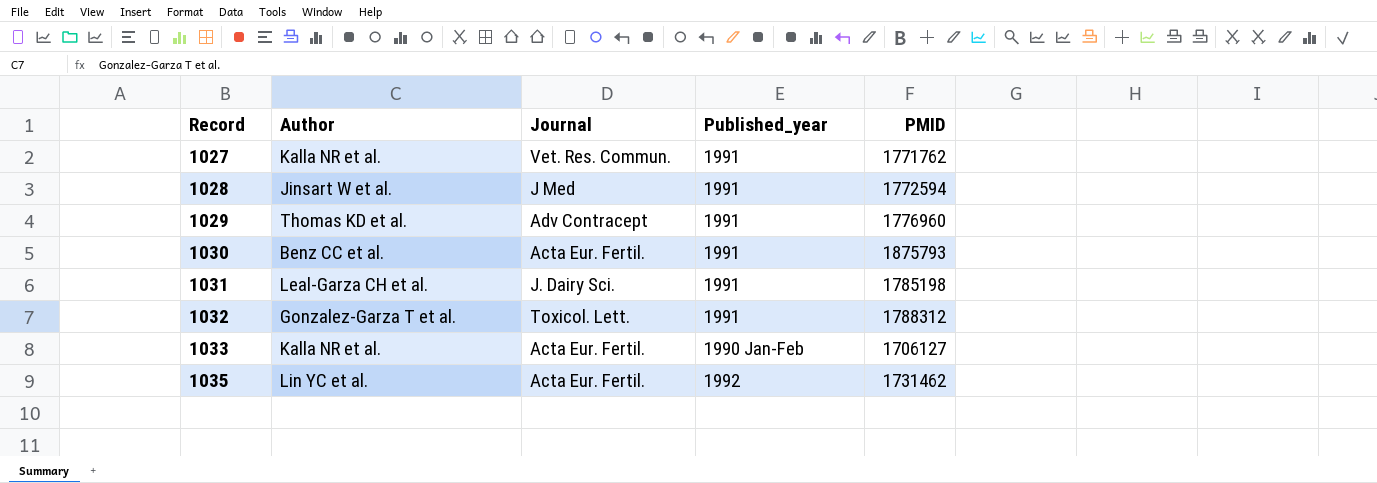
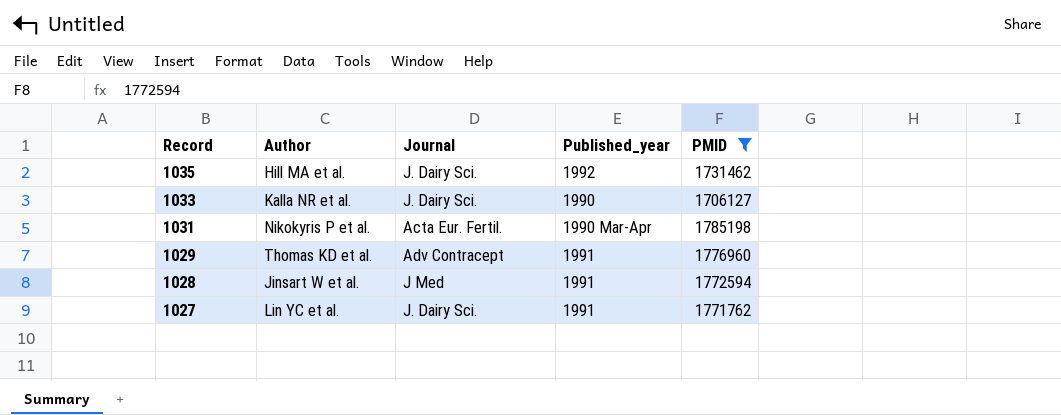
filter: none -> PMID <= 1785198
row order: Record ascending -> Record descending
1035 | Author: Lin YC et al. -> Hill MA et al.
1035 | Journal: Acta Eur. Fertil. -> J. Dairy Sci.
1033 | Journal: Acta Eur. Fertil. -> J. Dairy Sci.
1033 | Published_year: 1990 Jan-Feb -> 1990
1031 | Author: Leal-Garza CH et al. -> Nikokyris P et al.
1031 | Journal: J. Dairy Sci. -> Acta Eur. Fertil.
1031 | Published_year: 1991 -> 1990 Mar-Apr
1027 | Author: Kalla NR et al. -> Lin YC et al.
1027 | Journal: Vet. Res. Commun. -> J. Dairy Sci.

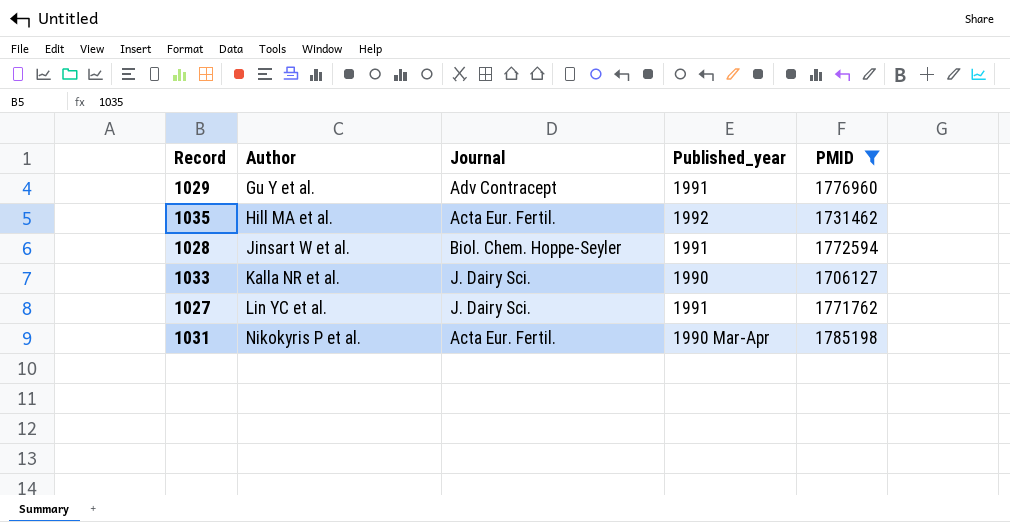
row order: Record descending -> Author ascending
1029 | Author: Thomas KD et al. -> Gu Y et al.
1035 | Journal: J. Dairy Sci. -> Acta Eur. Fertil.
1028 | Journal: J Med -> Biol. Chem. Hoppe-Seyler

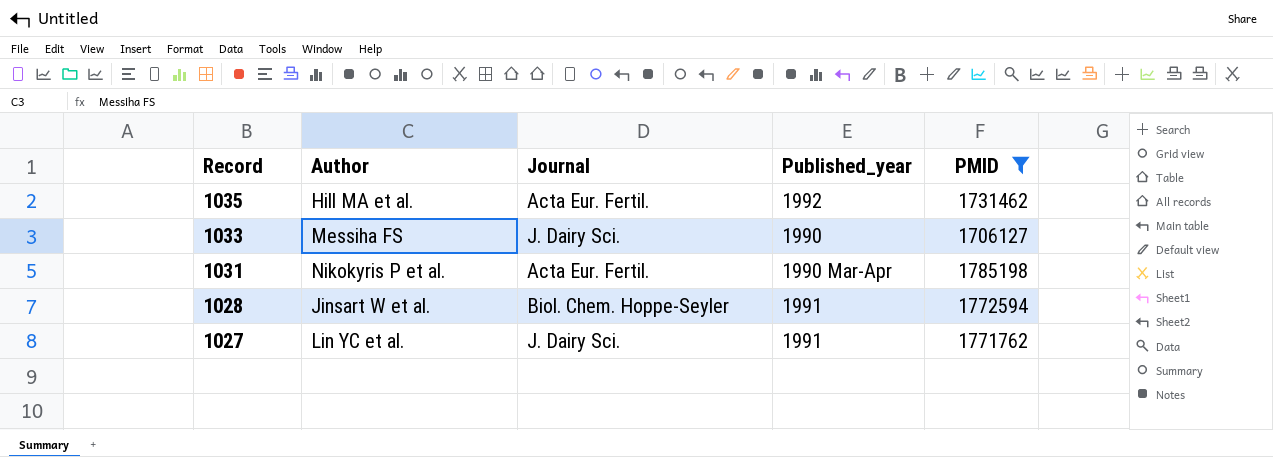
row order: Author ascending -> Record descending
row 1029: Gu Y et al. | Adv Contracept | 1991 | 1776960 -> none
1033 | Author: Kalla NR et al. -> Messiha FS

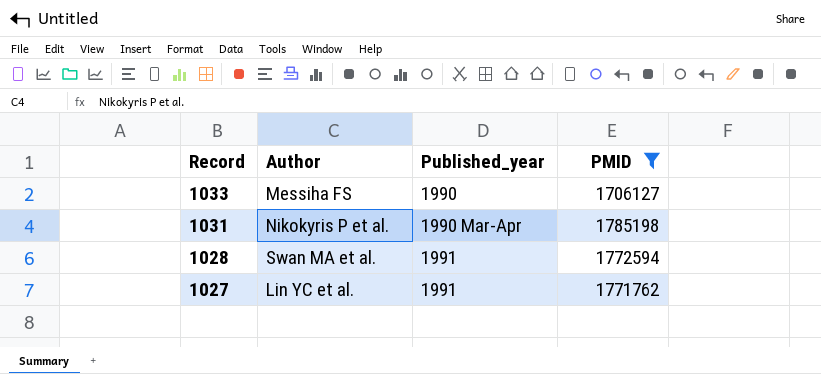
column Journal | position: 3 -> none
row 1035: Hill MA et al. | Acta Eur. Fertil. | 1992 | 1731462 -> none
1028 | Author: Jinsart W et al. -> Swan MA et al.

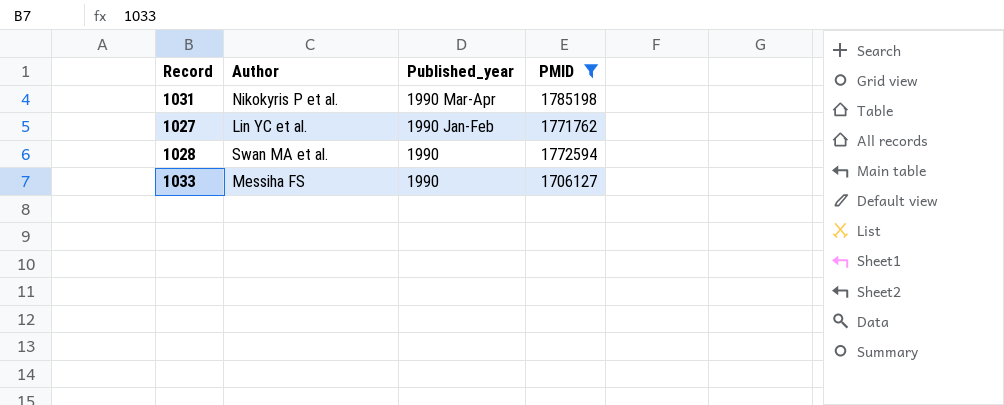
row order: Record descending -> Published_year descending
1027 | Published_year: 1991 -> 1990 Jan-Feb
1028 | Published_year: 1991 -> 1990

